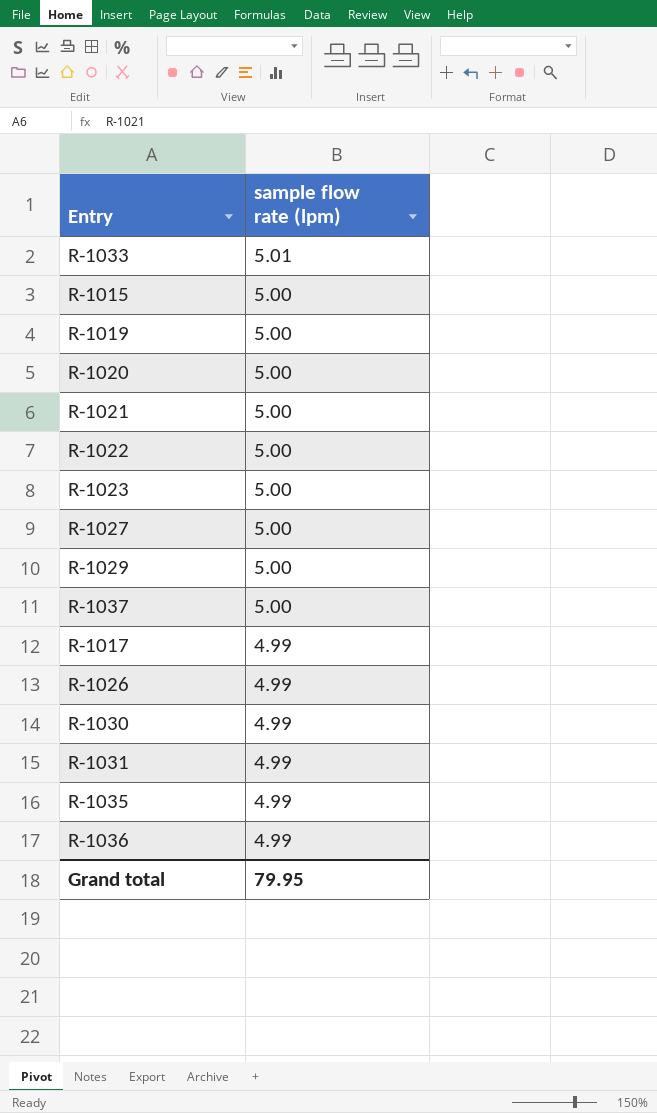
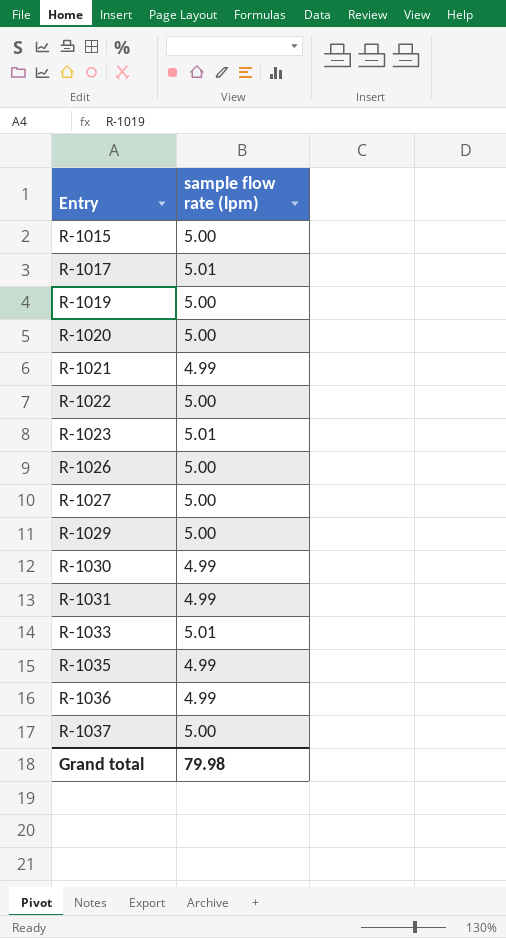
row order: sample flow rate (lpm) descending -> Entry ascending
R-1017 | sample flow rate (lpm): 4.99 -> 5.01
R-1021 | sample flow rate (lpm): 5.00 -> 4.99
R-1023 | sample flow rate (lpm): 5.00 -> 5.01
R-1026 | sample flow rate (lpm): 4.99 -> 5.00
Grand total | sample flow rate (lpm): 79.95 -> 79.98

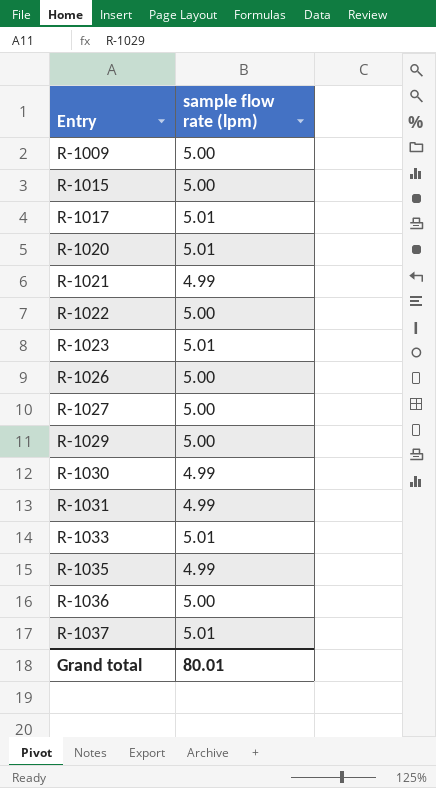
row R-1019: 5.00 -> none
row R-1009: none -> 5.00
R-1020 | sample flow rate (lpm): 5.00 -> 5.01
R-1036 | sample flow rate (lpm): 4.99 -> 5.00
R-1037 | sample flow rate (lpm): 5.00 -> 5.01
Grand total | sample flow rate (lpm): 79.98 -> 80.01

